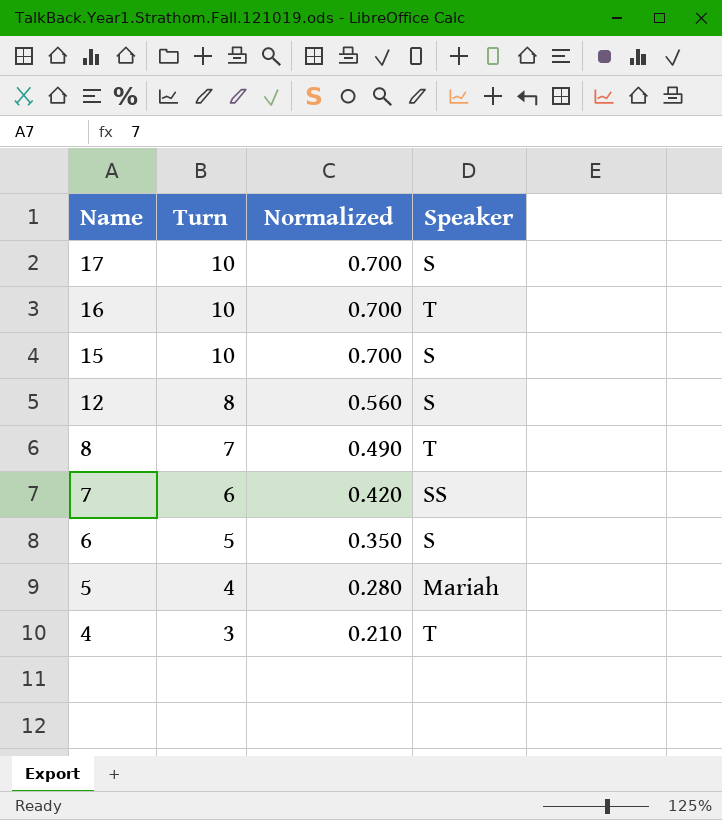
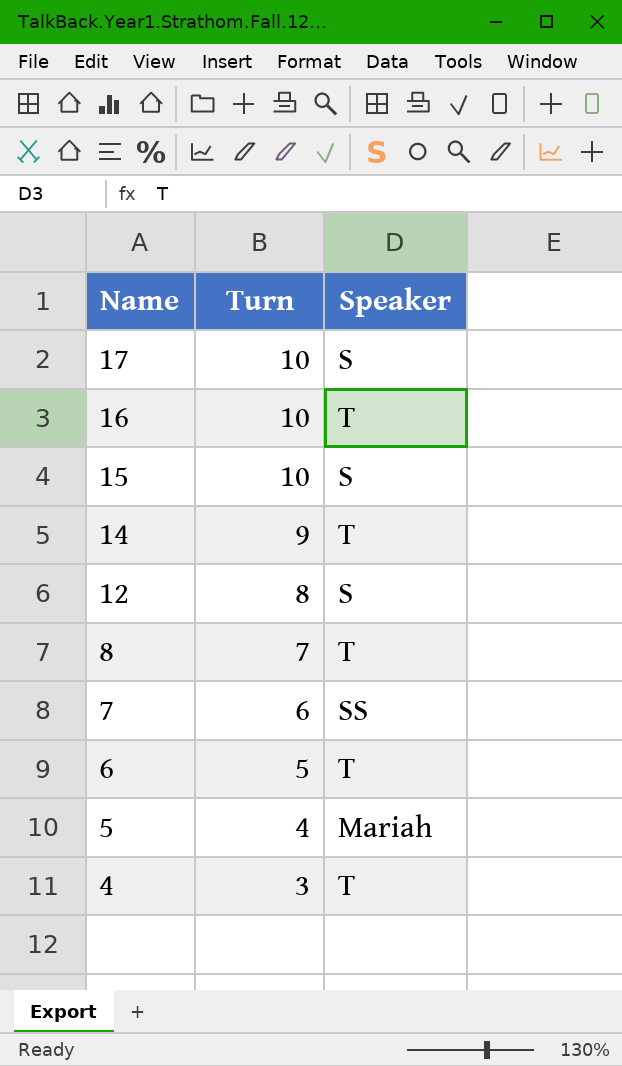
column Normalized | formula: [Turn] * 0.07 -> none
row 14: none -> 9 | T
6 | Speaker: S -> T

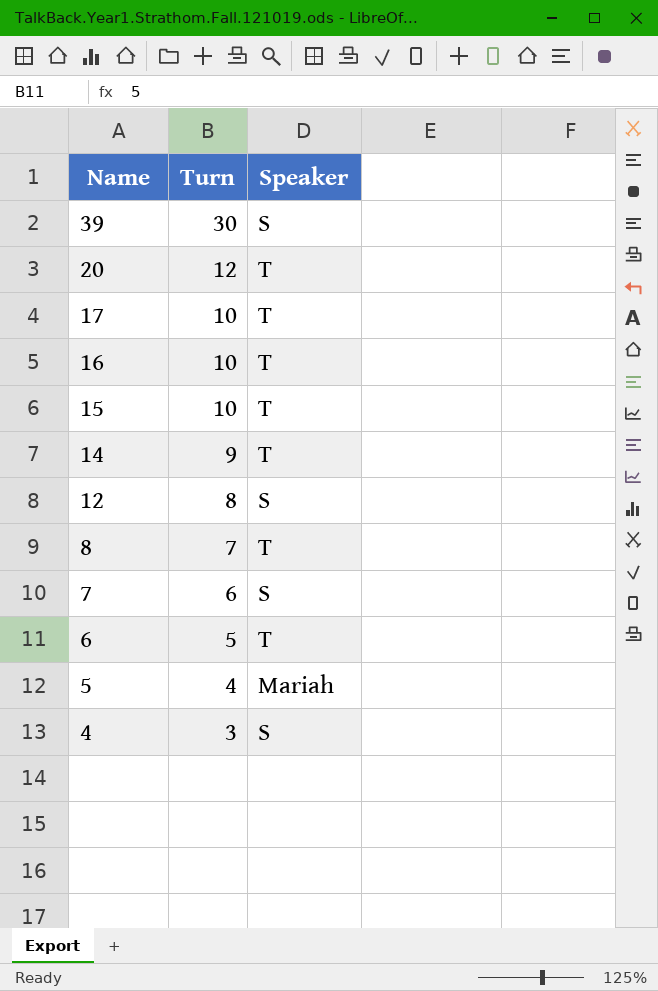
row 39: none -> 30 | S
row 20: none -> 12 | T
17 | Speaker: S -> T
15 | Speaker: S -> T
7 | Speaker: SS -> S
4 | Speaker: T -> S

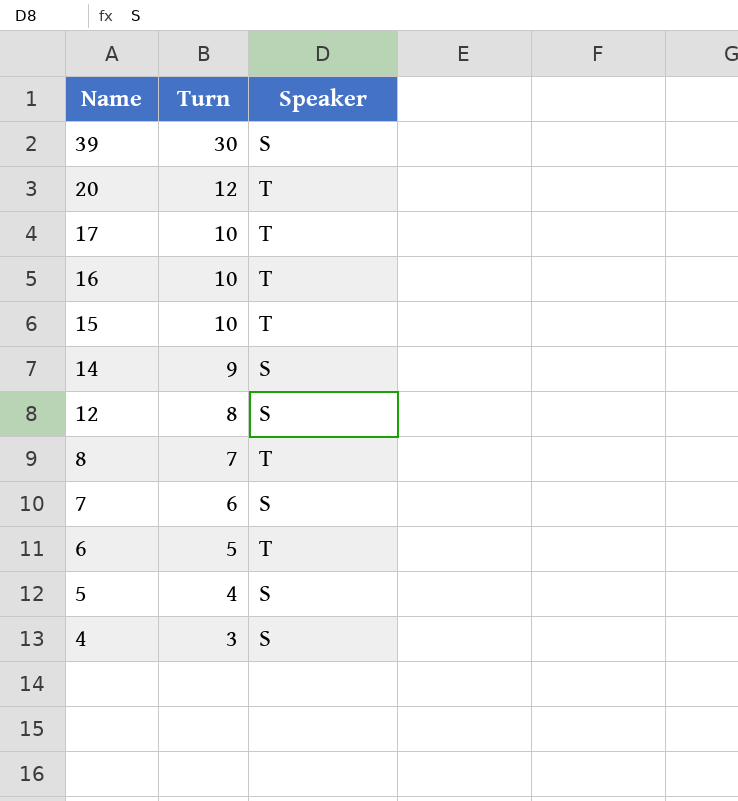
14 | Speaker: T -> S
5 | Speaker: Mariah -> S

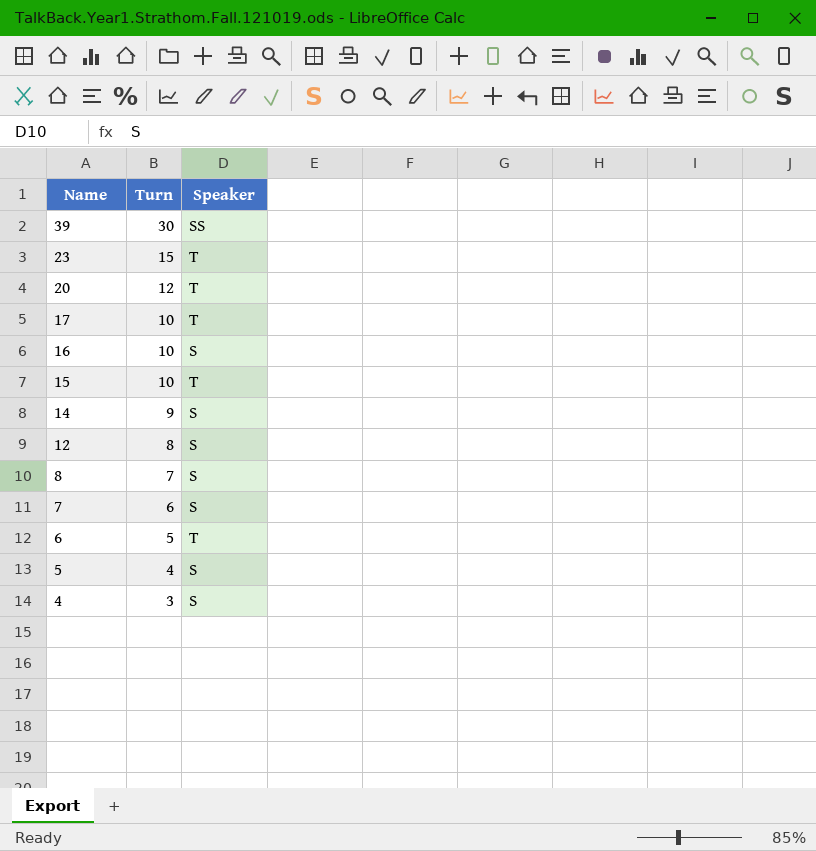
39 | Speaker: S -> SS
row 23: none -> 15 | T
16 | Speaker: T -> S
8 | Speaker: T -> S

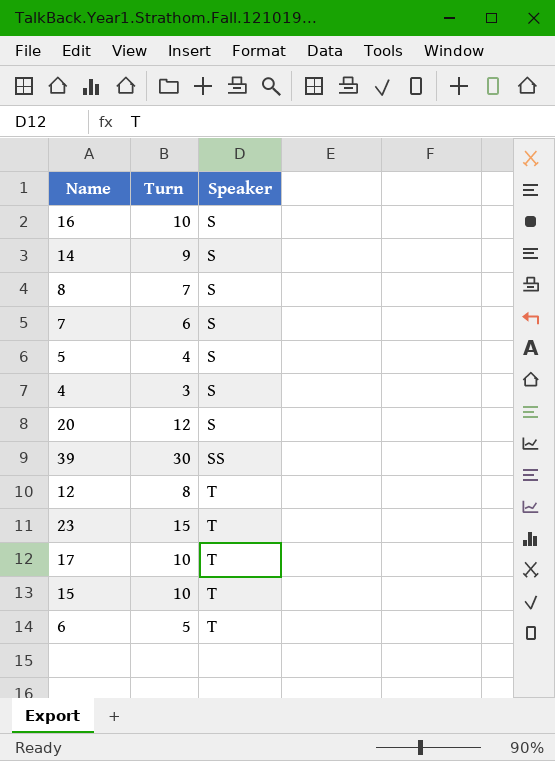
row order: Name descending -> Speaker ascending
20 | Speaker: T -> S
12 | Speaker: S -> T

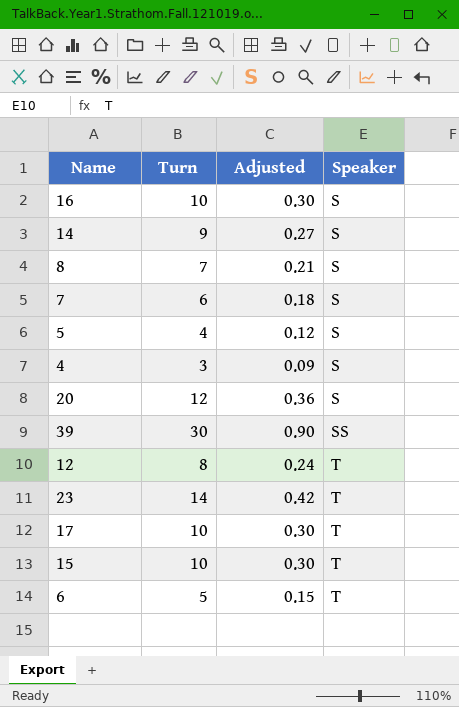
column Adjusted | formula: none -> [Turn] * 0.03
23 | Turn: 15 -> 14

